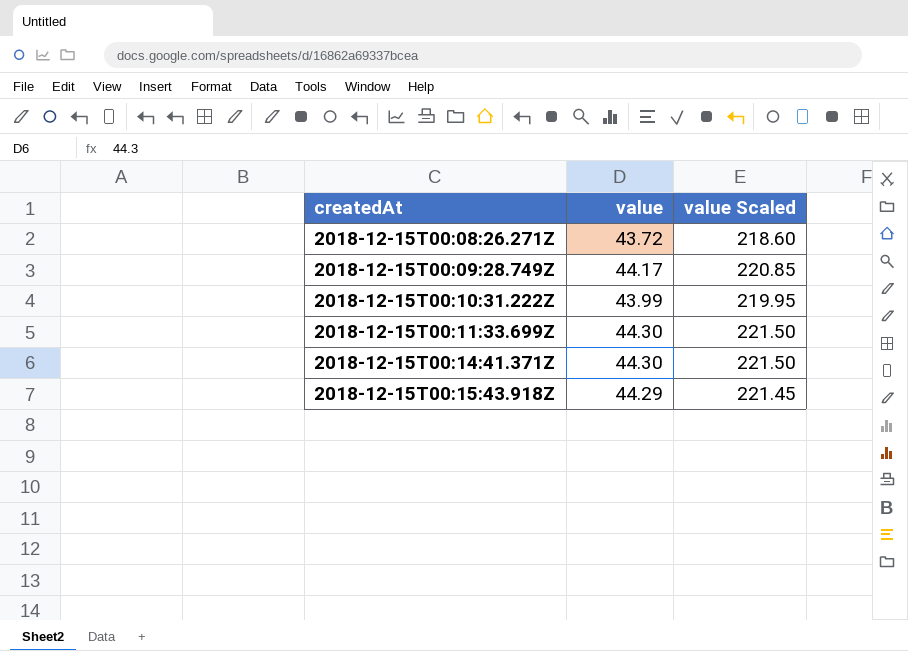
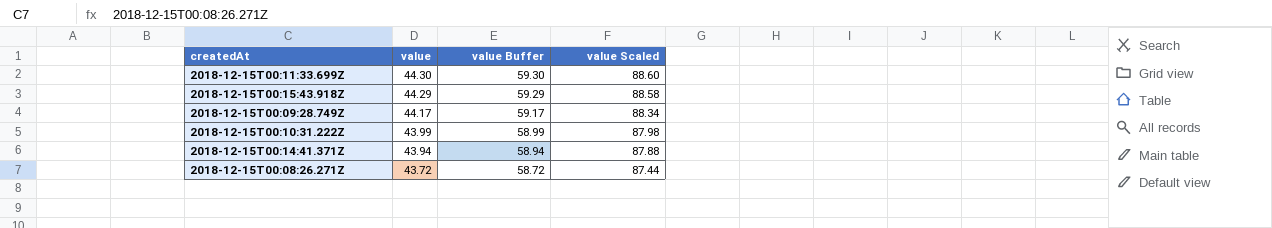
row order: createdAt ascending -> value descending
column value Buffer | formula: none -> [value] + 15
column value Scaled | formula: [value] * 5 -> [value] * 2
2018-12-15T00:14:41.371Z | value: 44.30 -> 43.94

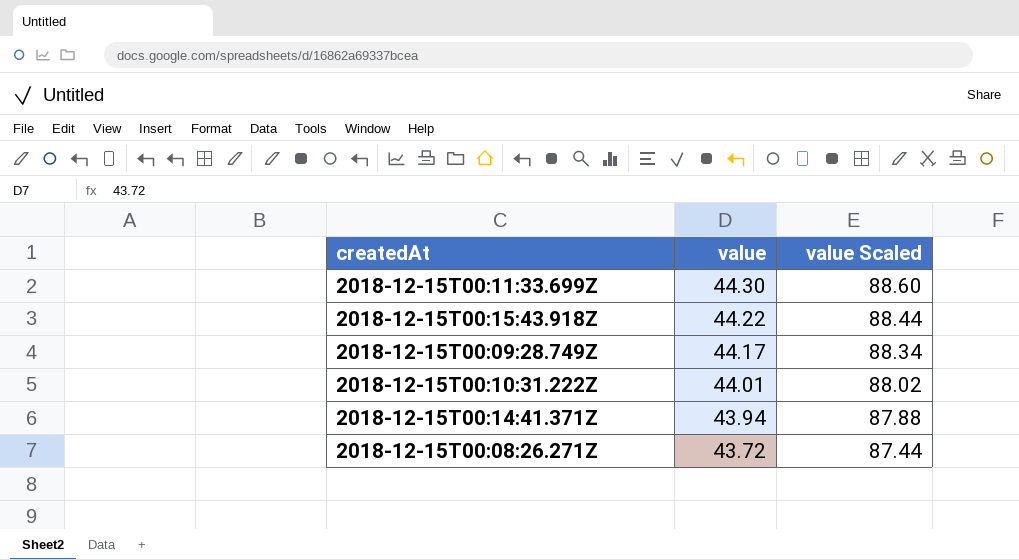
column value Buffer | formula: [value] + 15 -> none
2018-12-15T00:15:43.918Z | value: 44.29 -> 44.22
2018-12-15T00:15:43.918Z | value Scaled: 88.58 -> 88.44
2018-12-15T00:10:31.222Z | value: 43.99 -> 44.01
2018-12-15T00:10:31.222Z | value Scaled: 87.98 -> 88.02

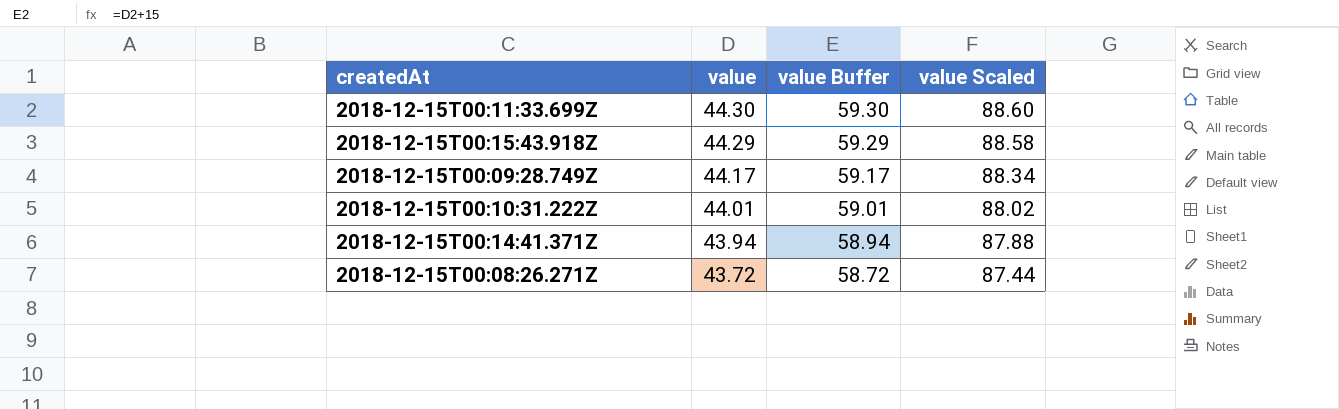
column value Buffer | formula: none -> [value] + 15
2018-12-15T00:15:43.918Z | value: 44.22 -> 44.29
2018-12-15T00:15:43.918Z | value Scaled: 88.44 -> 88.58

